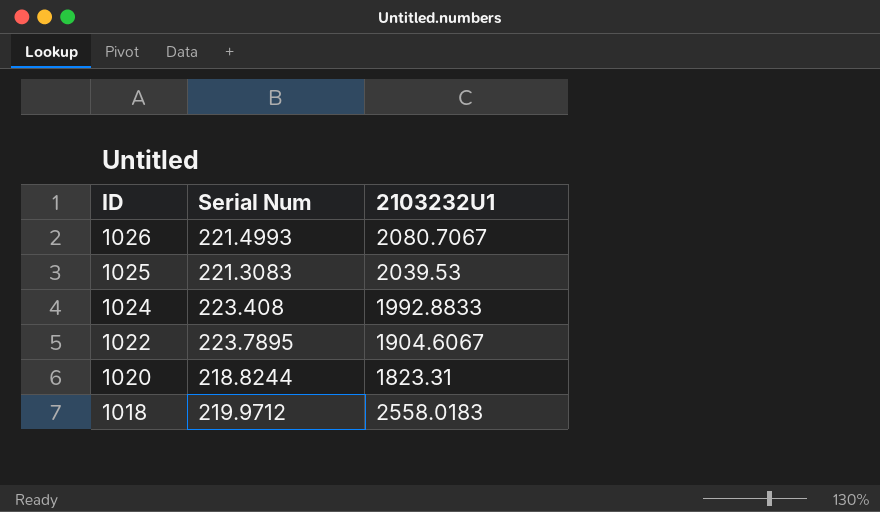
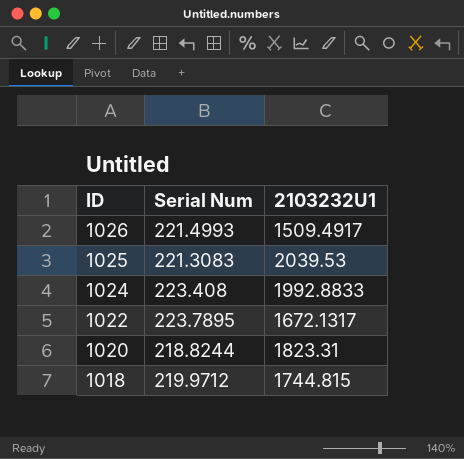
1026 | 2103232U1: 2080.7067 -> 1509.4917
1022 | 2103232U1: 1904.6067 -> 1672.1317
1018 | 2103232U1: 2558.0183 -> 1744.815

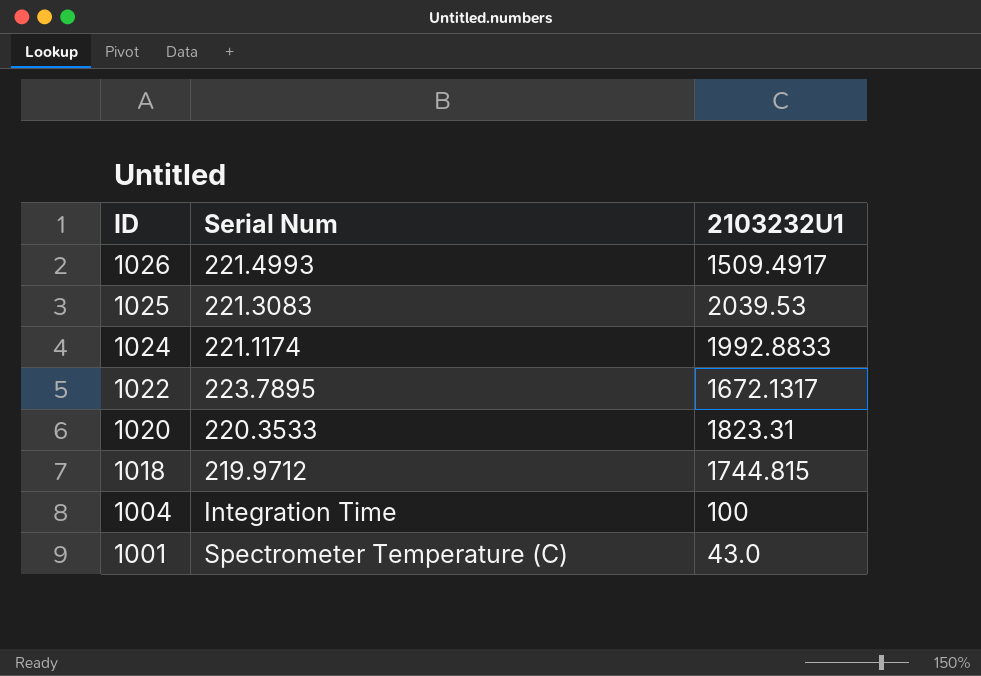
1024 | Serial Num: 223.408 -> 221.1174
1020 | Serial Num: 218.8244 -> 220.3533
row 1004: none -> Integration Time | 100
row 1001: none -> Spectrometer Temperature (C) | 43.0

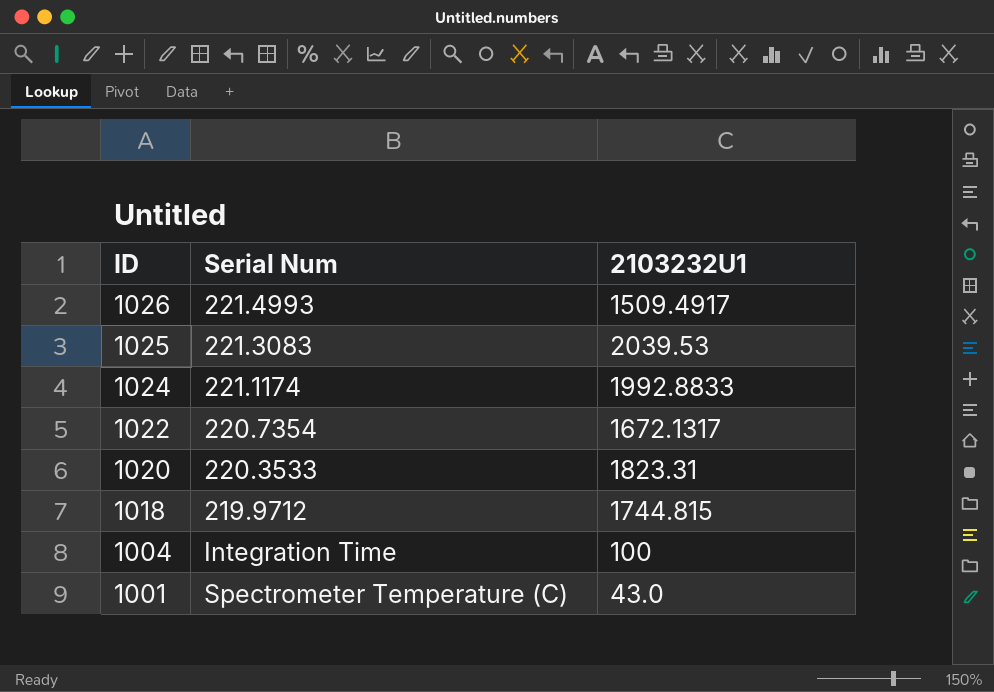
1022 | Serial Num: 223.7895 -> 220.7354

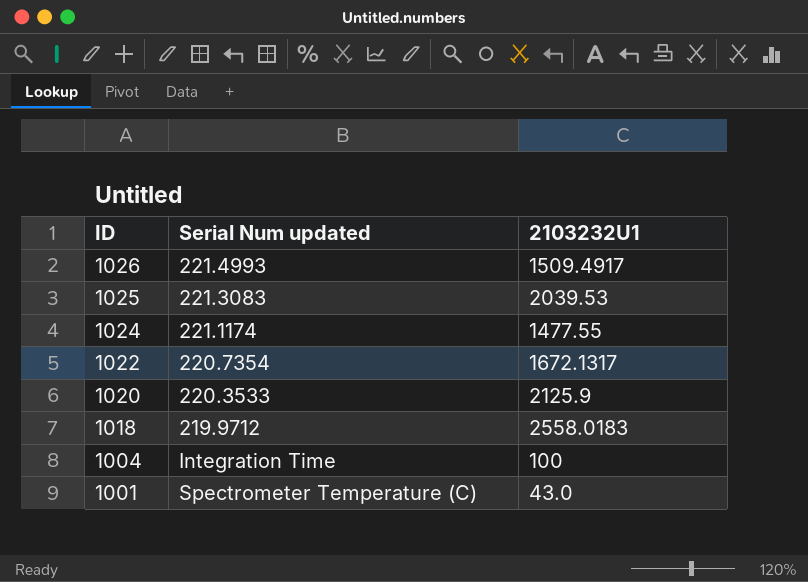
column name: Serial Num -> Serial Num updated
1024 | 2103232U1: 1992.8833 -> 1477.55
1020 | 2103232U1: 1823.31 -> 2125.9
1018 | 2103232U1: 1744.815 -> 2558.0183

